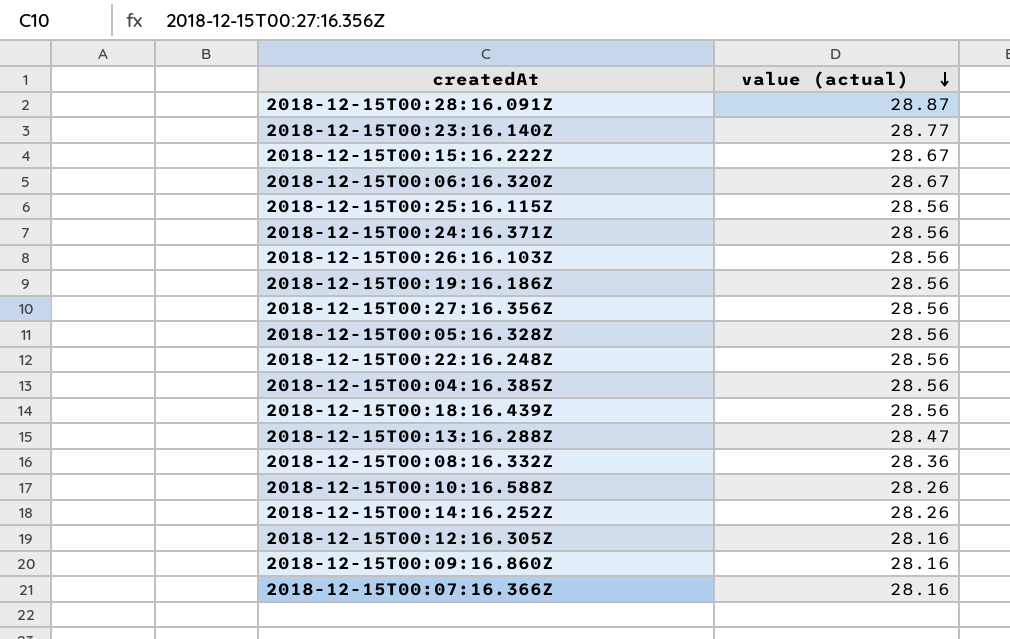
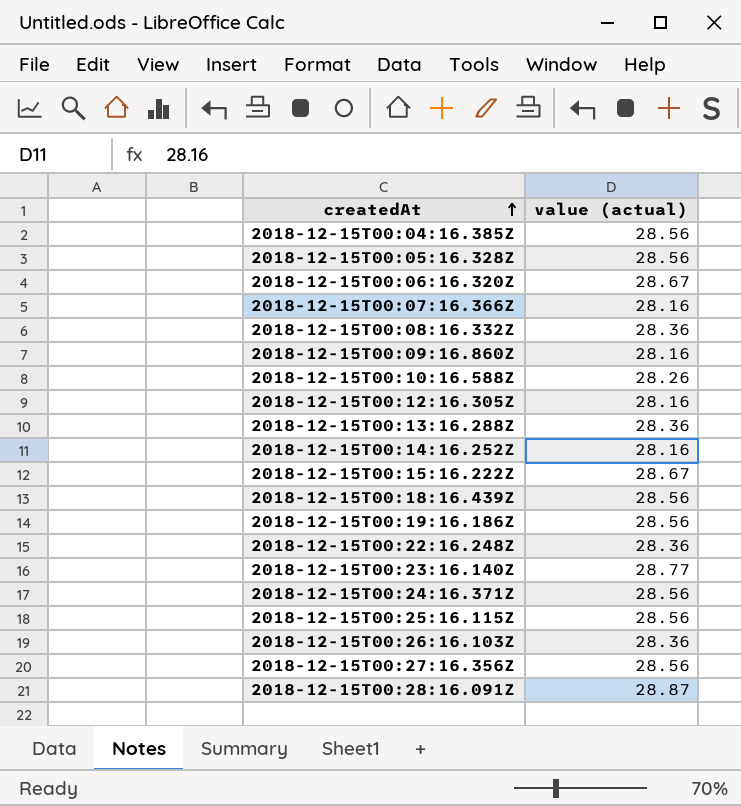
row order: value (actual) descending -> createdAt ascending
2018-12-15T00:13:16.288Z | value (actual): 28.47 -> 28.36
2018-12-15T00:14:16.252Z | value (actual): 28.26 -> 28.16
2018-12-15T00:22:16.248Z | value (actual): 28.56 -> 28.36
2018-12-15T00:26:16.103Z | value (actual): 28.56 -> 28.36

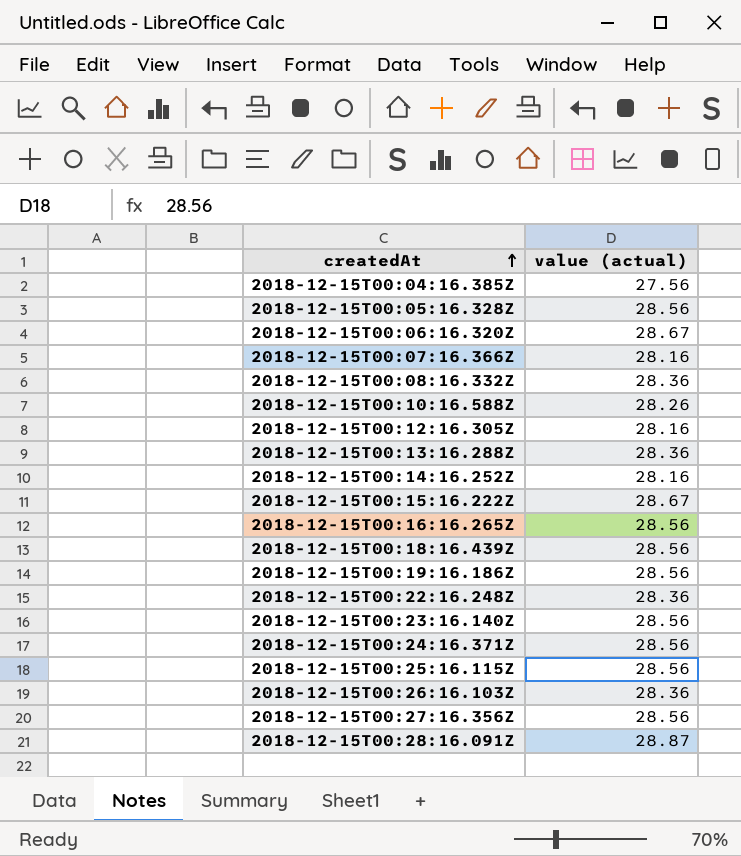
row 2018-12-15T00:09:16.860Z: 28.16 -> none
2018-12-15T00:04:16.385Z | value (actual): 28.56 -> 27.56
row 2018-12-15T00:16:16.265Z: none -> 28.56
2018-12-15T00:23:16.140Z | value (actual): 28.77 -> 28.56

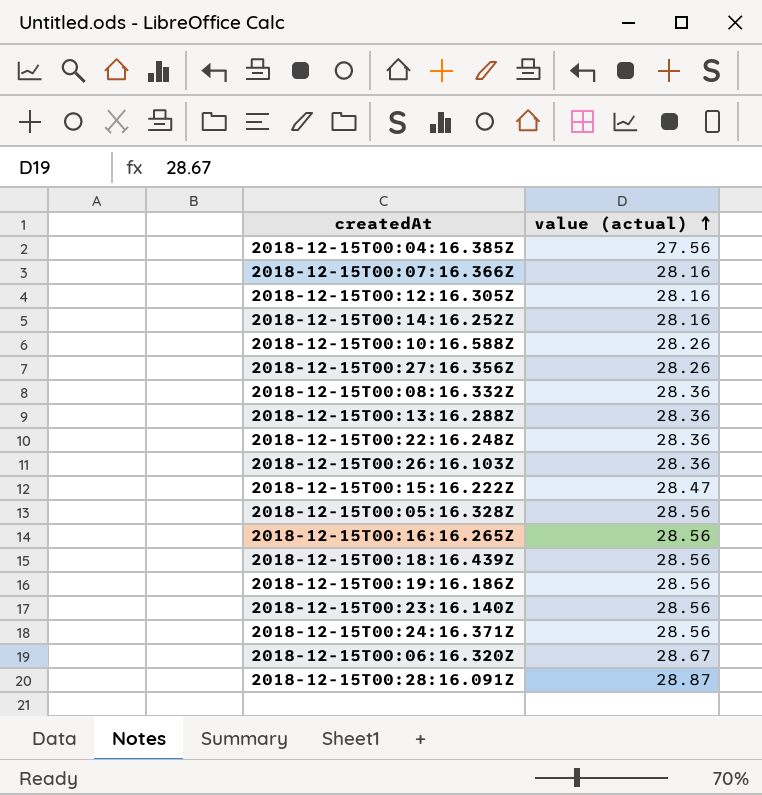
row order: createdAt ascending -> value (actual) ascending
row 2018-12-15T00:25:16.115Z: 28.56 -> none
2018-12-15T00:27:16.356Z | value (actual): 28.56 -> 28.26
2018-12-15T00:15:16.222Z | value (actual): 28.67 -> 28.47

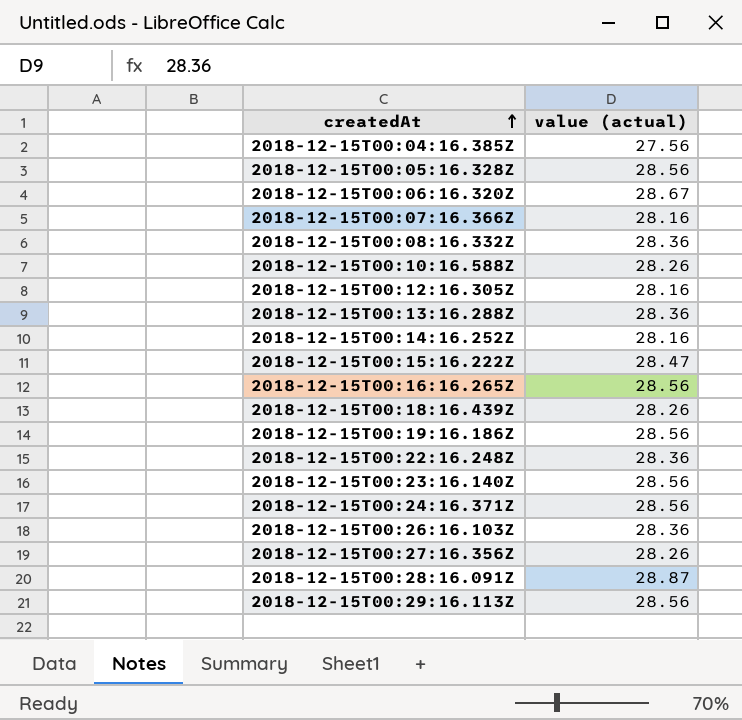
row order: value (actual) ascending -> createdAt ascending
2018-12-15T00:18:16.439Z | value (actual): 28.56 -> 28.26
row 2018-12-15T00:29:16.113Z: none -> 28.56

